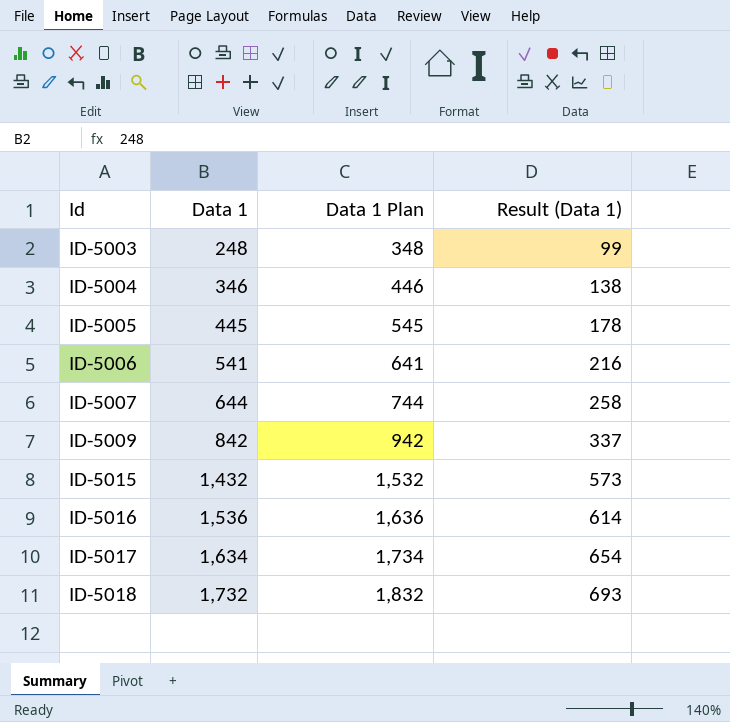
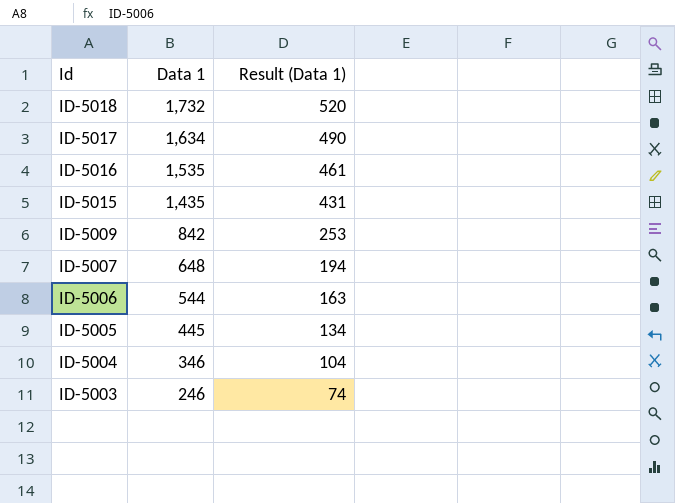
row order: Id ascending -> Id descending
column Data 1 Plan | formula: [Data 1] + 100 -> none
column Result (Data 1) | formula: [Data 1] * 0.4 -> [Data 1] * 0.3
ID-5016 | Data 1: 1,536 -> 1,535
ID-5015 | Data 1: 1,432 -> 1,435
ID-5007 | Data 1: 644 -> 648
ID-5006 | Data 1: 541 -> 544
ID-5003 | Data 1: 248 -> 246

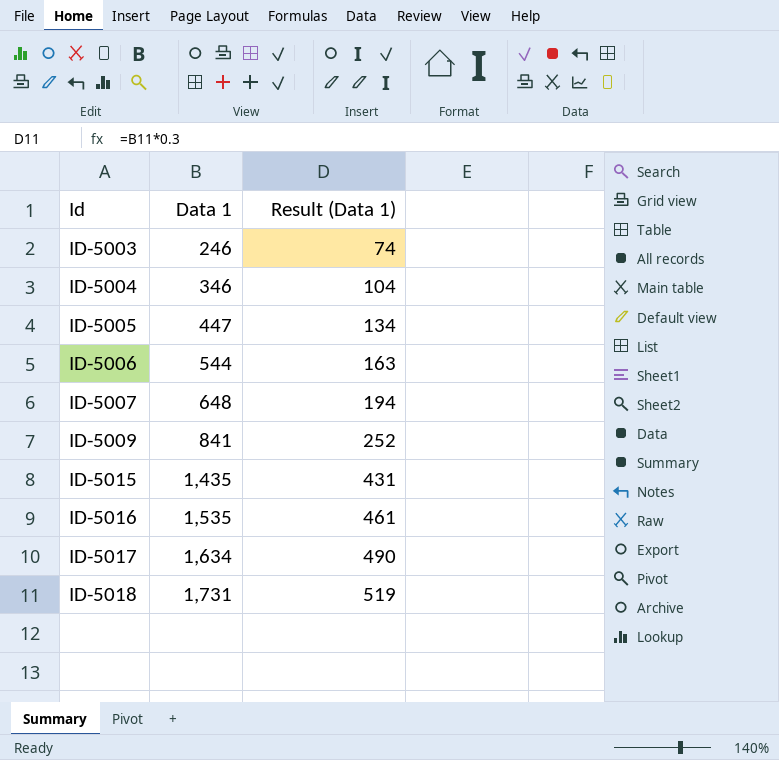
row order: Id descending -> Id ascending
ID-5005 | Data 1: 445 -> 447
ID-5009 | Data 1: 842 -> 841
ID-5009 | Result (Data 1): 253 -> 252
ID-5018 | Data 1: 1,732 -> 1,731
ID-5018 | Result (Data 1): 520 -> 519

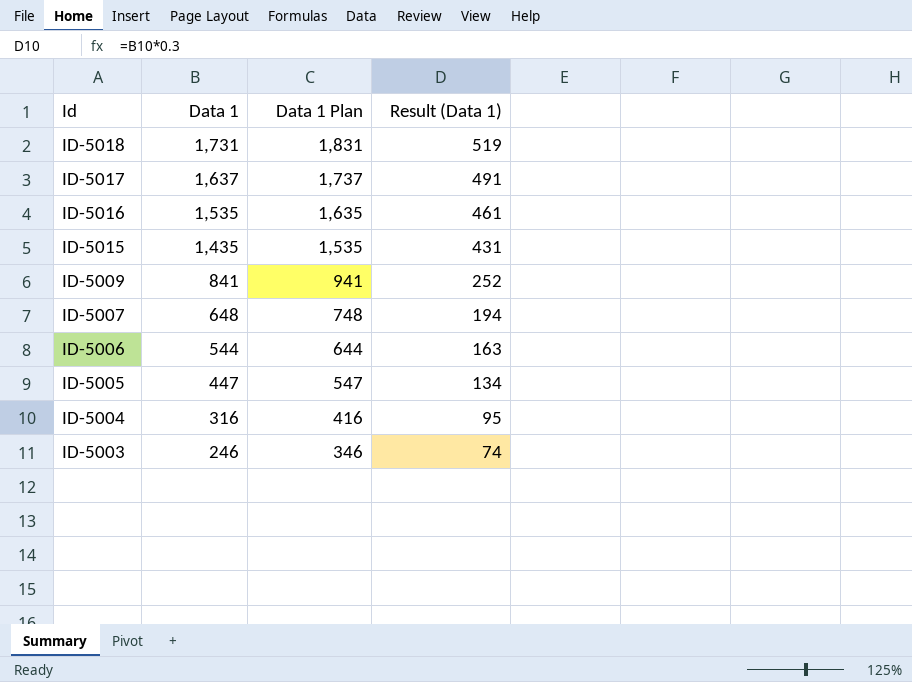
row order: Id ascending -> Id descending
column Data 1 Plan | formula: none -> [Data 1] + 100
ID-5017 | Data 1: 1,634 -> 1,637
ID-5017 | Result (Data 1): 490 -> 491
ID-5004 | Data 1: 346 -> 316
ID-5004 | Result (Data 1): 104 -> 95

